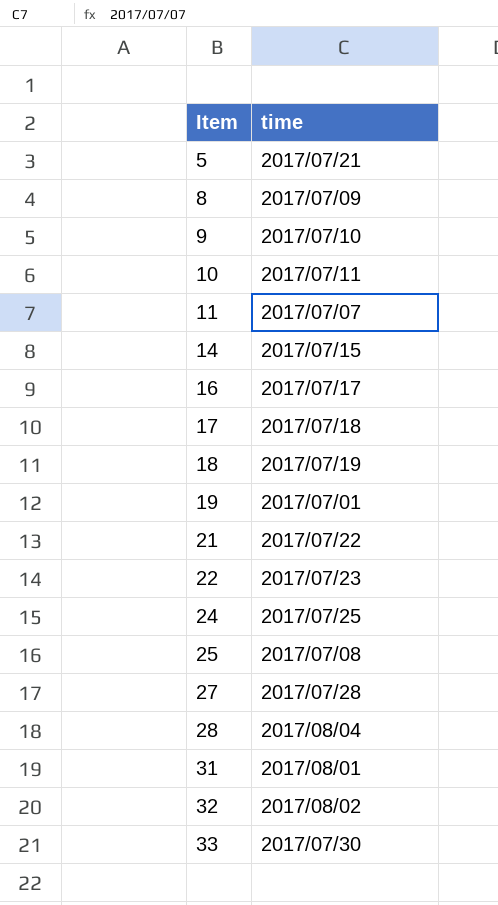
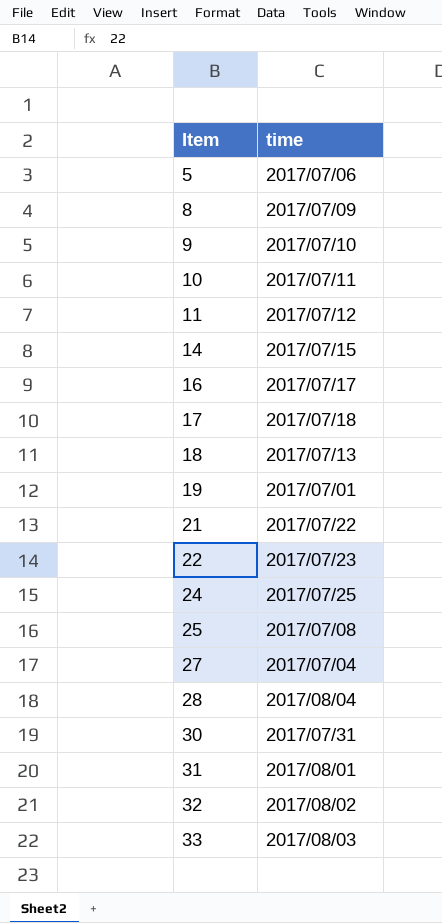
5 | time: 2017/07/21 -> 2017/07/06
11 | time: 2017/07/07 -> 2017/07/12
18 | time: 2017/07/19 -> 2017/07/13
27 | time: 2017/07/28 -> 2017/07/04
row 30: none -> 2017/07/31
33 | time: 2017/07/30 -> 2017/08/03

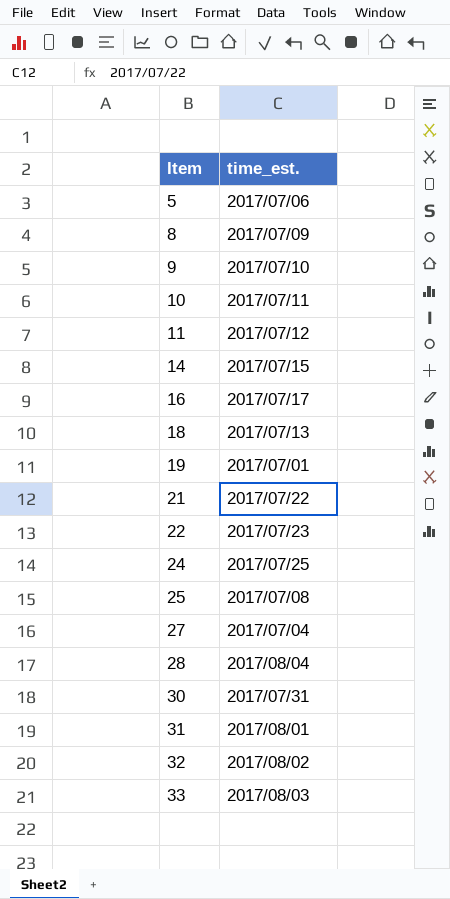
column name: time -> time_est.
row 17: 2017/07/18 -> none

